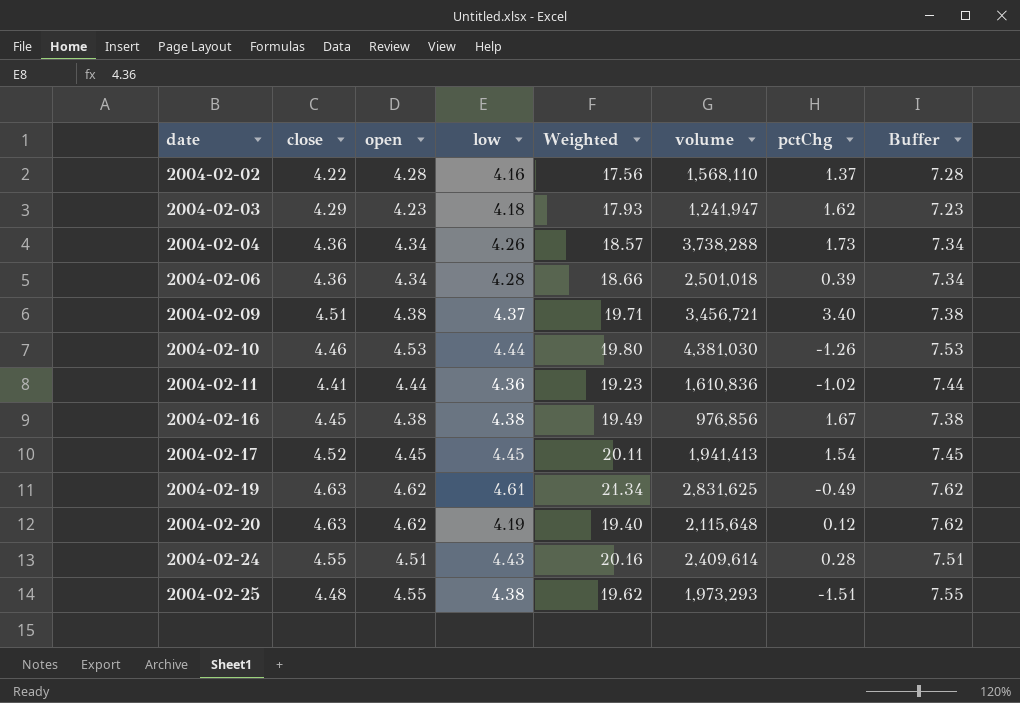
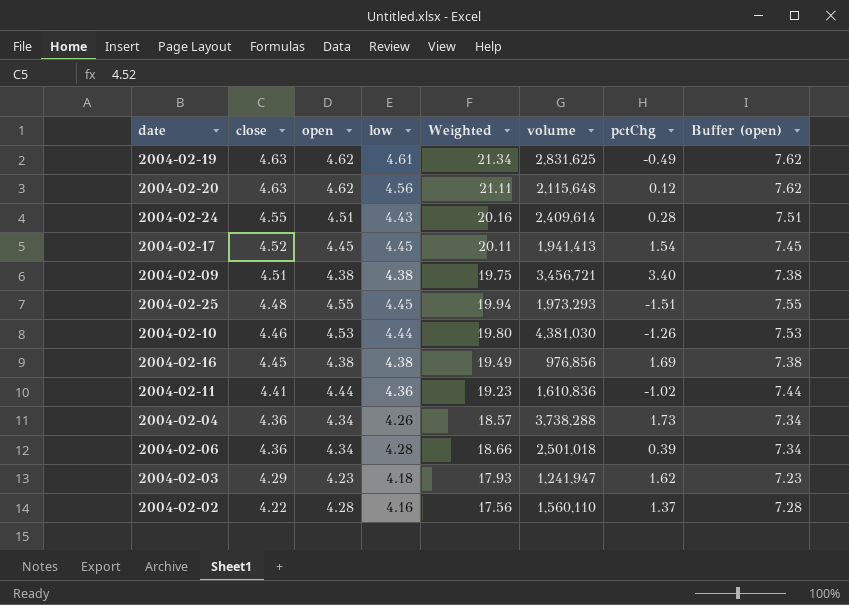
row order: date ascending -> close descending
column name: Buffer -> Buffer (open)
2004-02-20 | low: 4.19 -> 4.56
2004-02-20 | Weighted: 19.40 -> 21.11
2004-02-09 | low: 4.37 -> 4.38
2004-02-09 | Weighted: 19.71 -> 19.75
2004-02-25 | low: 4.38 -> 4.45
2004-02-25 | Weighted: 19.62 -> 19.94
2004-02-16 | pctChg: 1.67 -> 1.69
2004-02-02 | volume: 1,568,110 -> 1,560,110

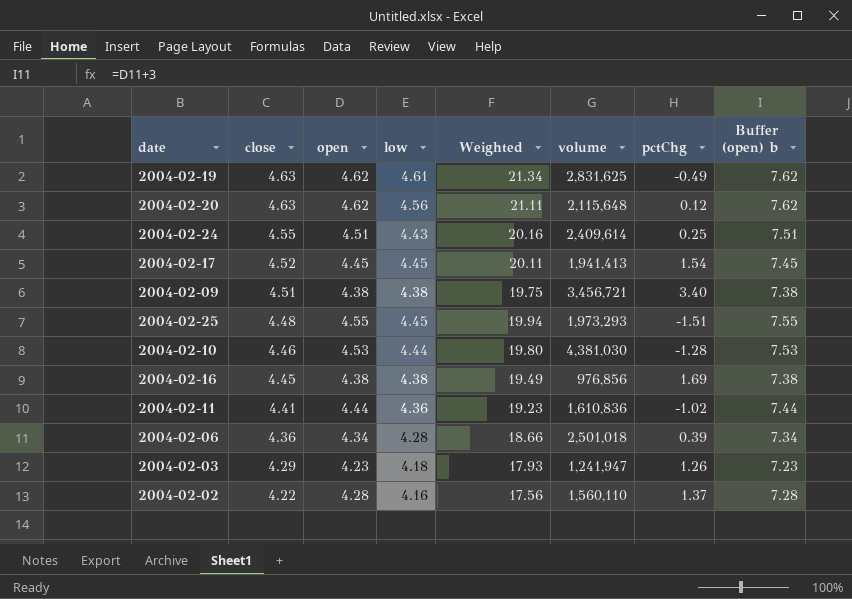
column name: Buffer (open) -> Buffer (open) b
row 2004-02-04: 4.36 | 4.34 | 4.26 | 18.57 | 3,738,288 | 1.73 | 7.34 -> none
2004-02-24 | pctChg: 0.28 -> 0.25
2004-02-10 | pctChg: -1.26 -> -1.28
2004-02-03 | pctChg: 1.62 -> 1.26

